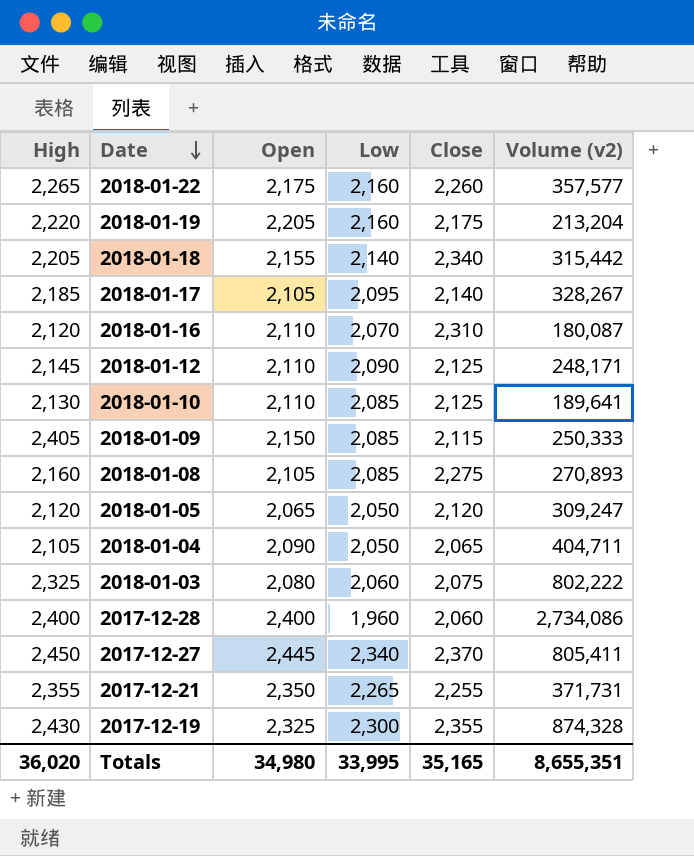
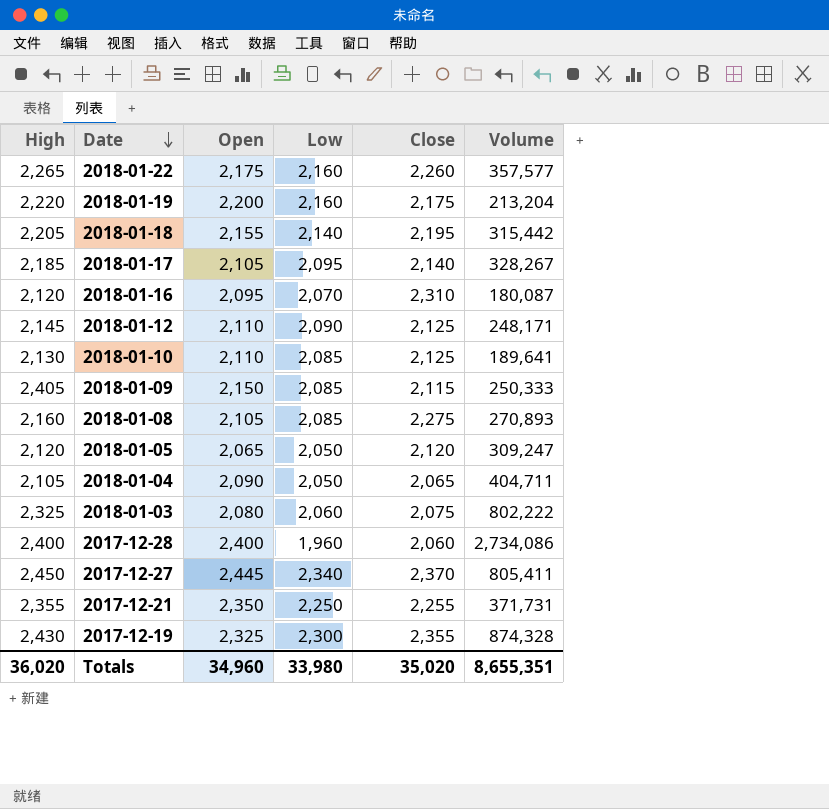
column name: Volume (v2) -> Volume
2018-01-19 | Open: 2,205 -> 2,200
2018-01-18 | Close: 2,340 -> 2,195
2018-01-16 | Open: 2,110 -> 2,095
2017-12-21 | Low: 2,265 -> 2,250
Totals | Open: 34,980 -> 34,960
Totals | Low: 33,995 -> 33,980
Totals | Close: 35,165 -> 35,020

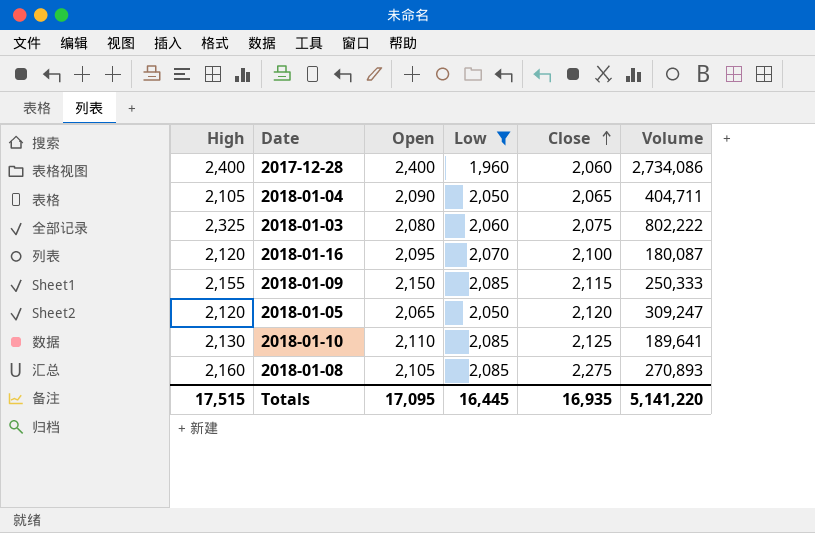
filter: none -> Low <= 2,085
row order: Date descending -> Close ascending
2018-01-16 | Close: 2,310 -> 2,100
2018-01-09 | High: 2,405 -> 2,155
Totals | High: 36,020 -> 17,515
Totals | Open: 34,960 -> 17,095
Totals | Low: 33,980 -> 16,445
Totals | Close: 35,020 -> 16,935
Totals | Volume: 8,655,351 -> 5,141,220

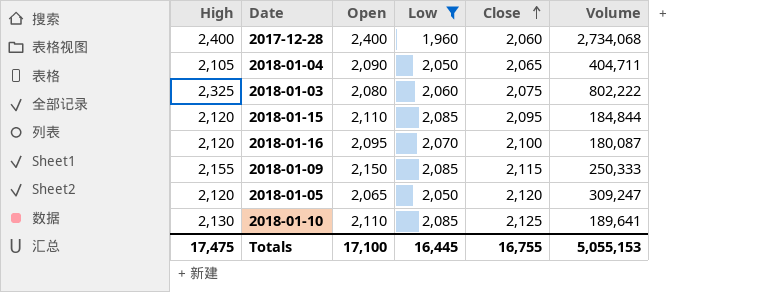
row 2018-01-08: 2,160 | 2,105 | 2,085 | 2,275 | 270,893 -> none
2017-12-28 | Volume: 2,734,086 -> 2,734,068
row 2018-01-15: none -> 2,120 | 2,110 | 2,085 | 2,095 | 184,844
Totals | High: 17,515 -> 17,475
Totals | Open: 17,095 -> 17,100
Totals | Close: 16,935 -> 16,755
Totals | Volume: 5,141,220 -> 5,055,153

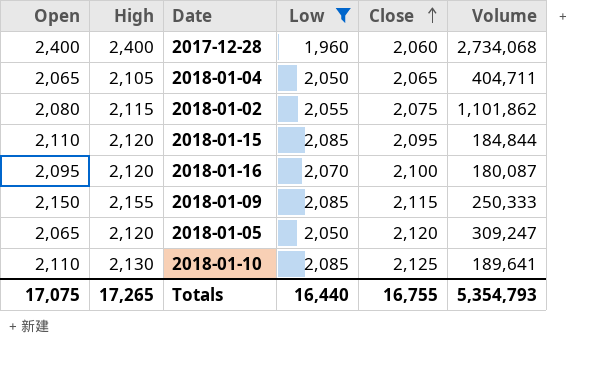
column Open | position: 3 -> 1
row 2018-01-03: 2,325 | 2,080 | 2,060 | 2,075 | 802,222 -> none
2018-01-04 | Open: 2,090 -> 2,065
row 2018-01-02: none -> 2,080 | 2,115 | 2,055 | 2,075 | 1,101,862
Totals | Open: 17,100 -> 17,075
Totals | High: 17,475 -> 17,265
Totals | Low: 16,445 -> 16,440
Totals | Volume: 5,055,153 -> 5,354,793

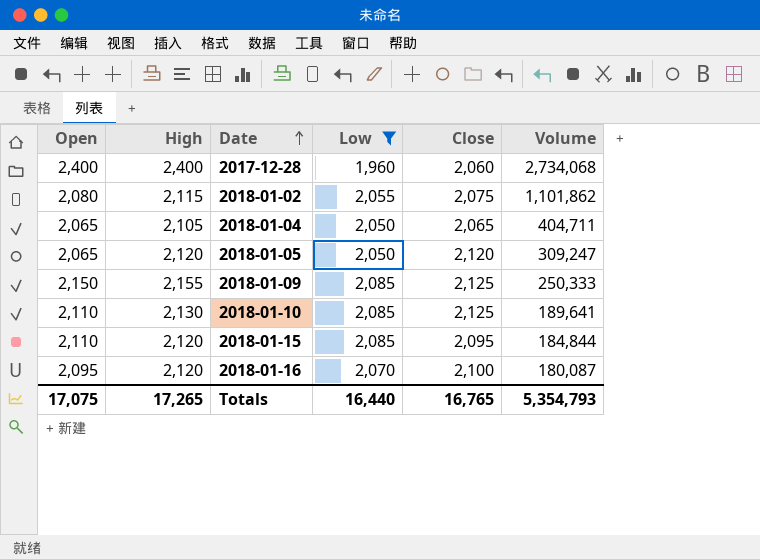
row order: Close ascending -> Date ascending
2018-01-09 | Close: 2,115 -> 2,125
Totals | Close: 16,755 -> 16,765

